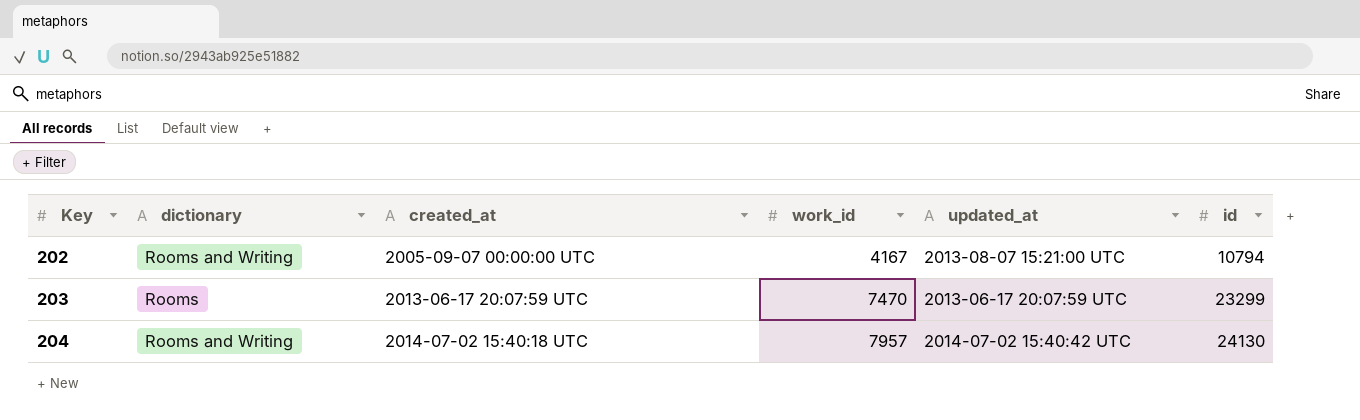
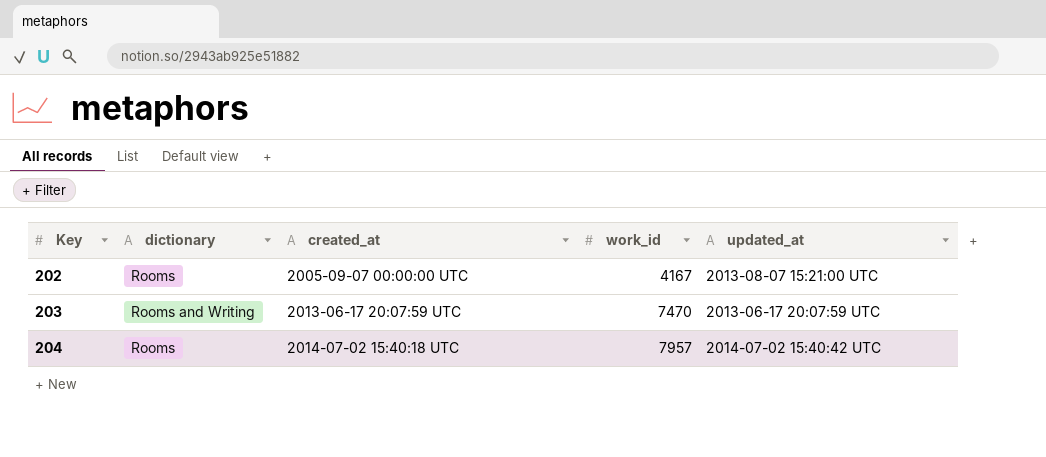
column id | position: 6 -> none
202 | dictionary: Rooms and Writing -> Rooms
203 | dictionary: Rooms -> Rooms and Writing
204 | dictionary: Rooms and Writing -> Rooms

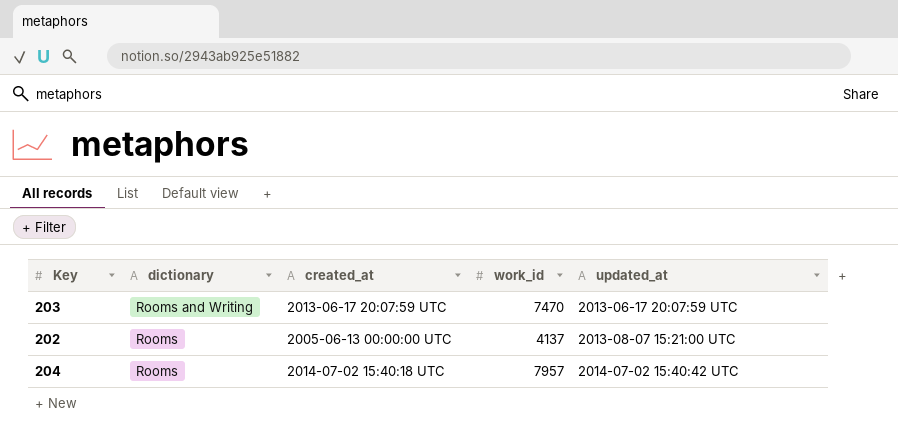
row order: Key ascending -> dictionary descending
202 | created_at: 2005-09-07 00:00:00 UTC -> 2005-06-13 00:00:00 UTC
202 | work_id: 4167 -> 4137

